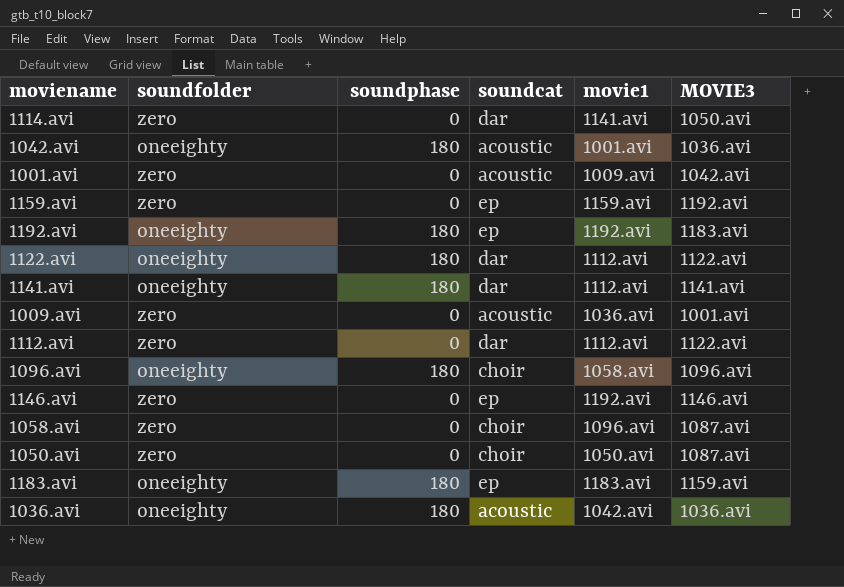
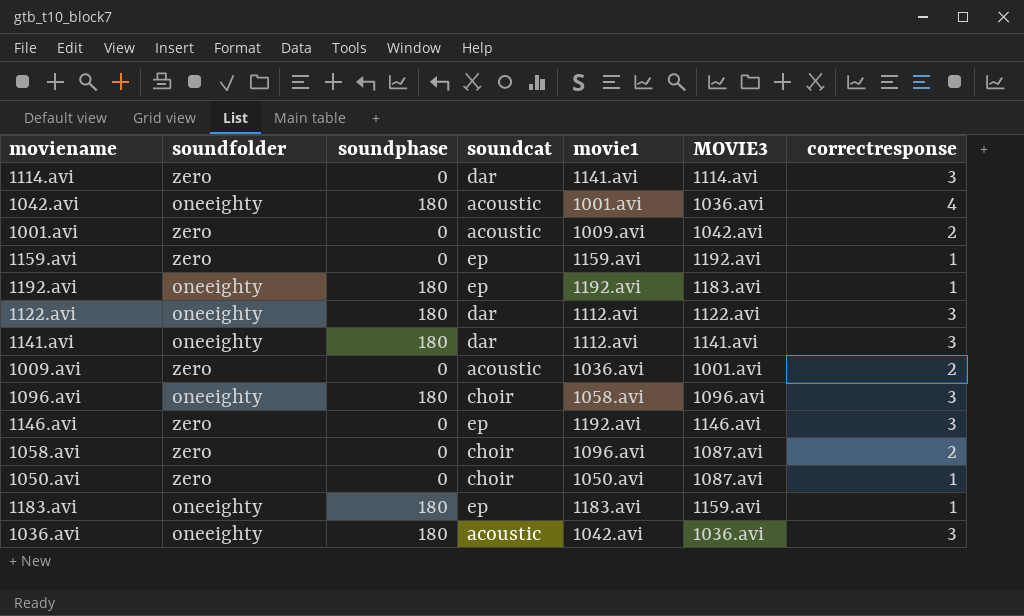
column correctresponse | position: none -> 7
row 1112.avi: zero | 0 | dar | 1112.avi | 1122.avi -> none
1114.avi | MOVIE3: 1050.avi -> 1114.avi

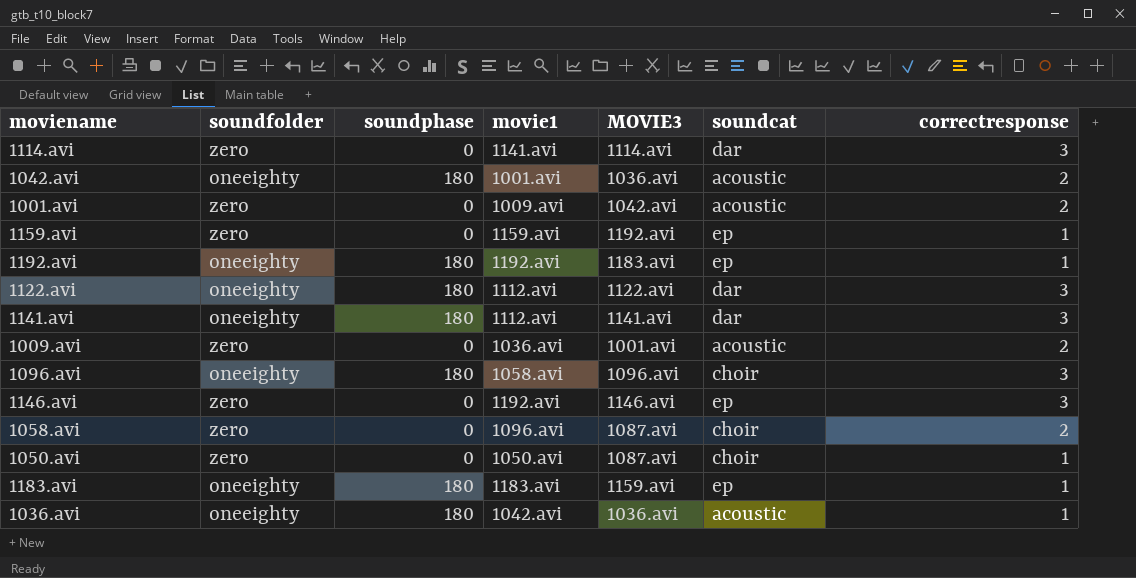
column soundcat | position: 4 -> 6
1042.avi | correctresponse: 4 -> 2
1036.avi | correctresponse: 3 -> 1

